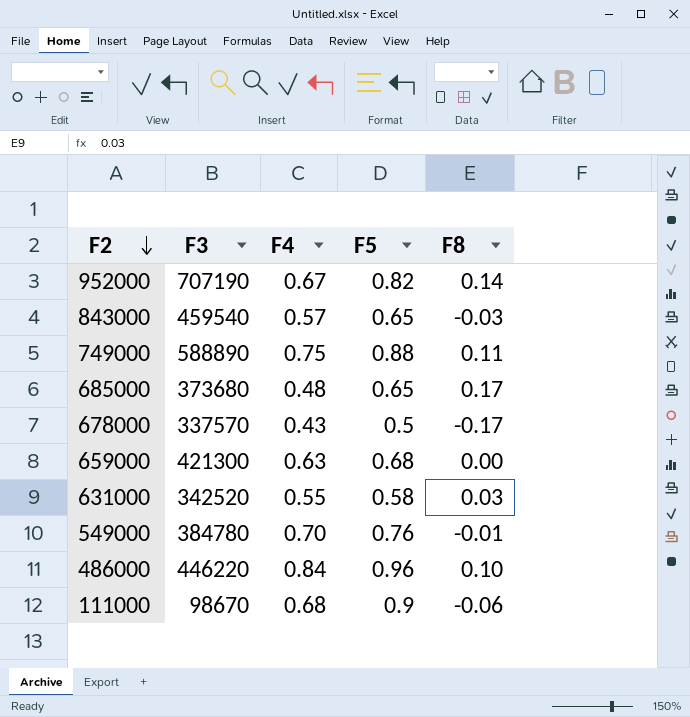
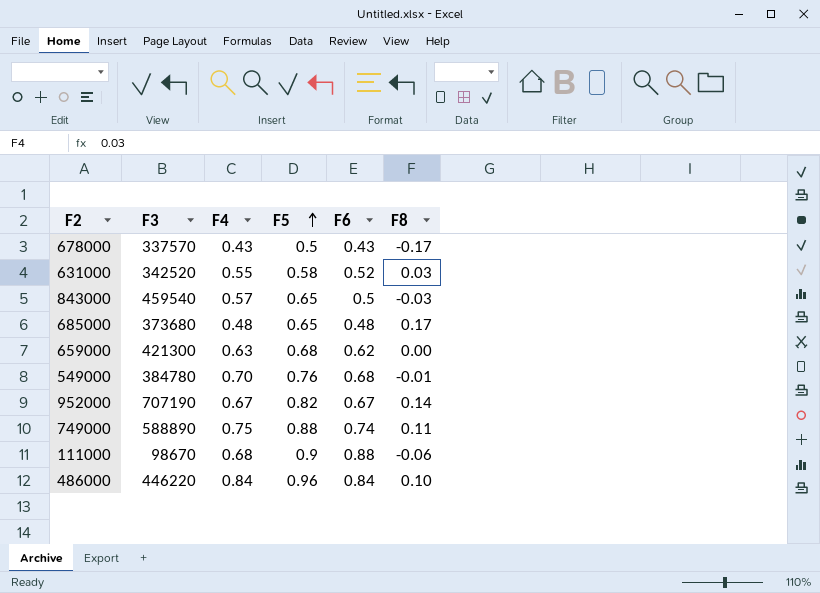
row order: F2 descending -> F5 ascending
column F6 | position: none -> 5

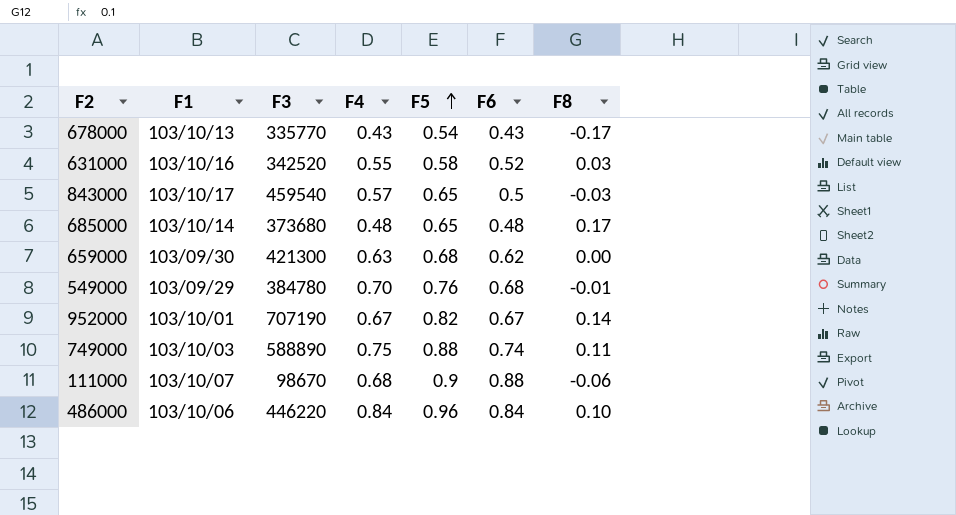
column F1 | position: none -> 2
678000 | F3: 337570 -> 335770
678000 | F5: 0.5 -> 0.54

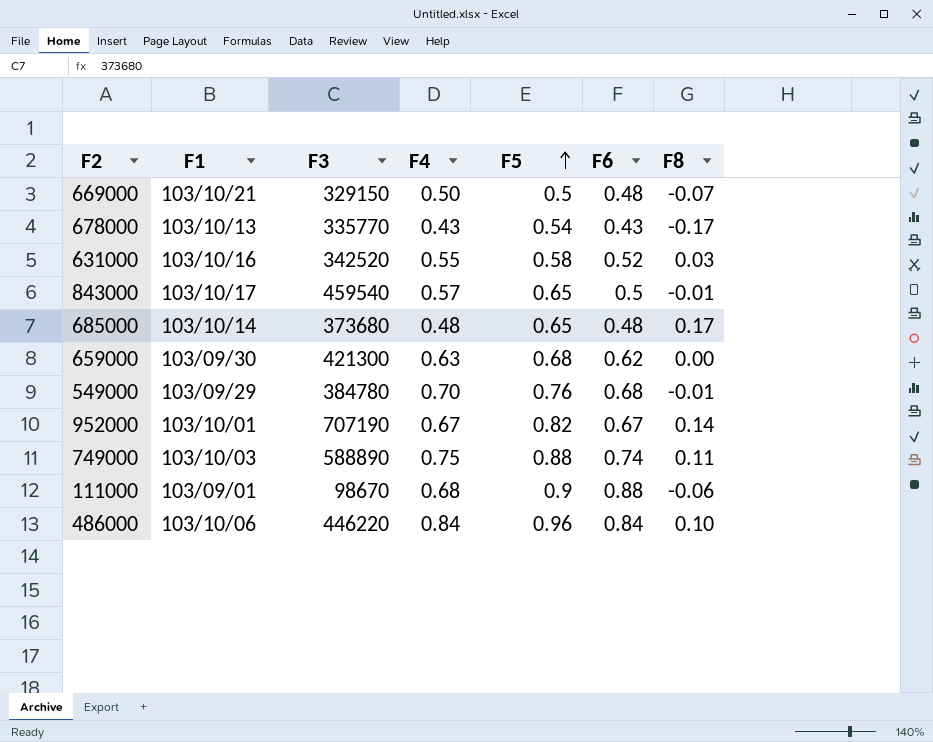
row 669000: none -> 103/10/21 | 329150 | 0.50 | 0.5 | 0.48 | -0.07
843000 | F8: -0.03 -> -0.01
111000 | F1: 103/10/07 -> 103/09/01

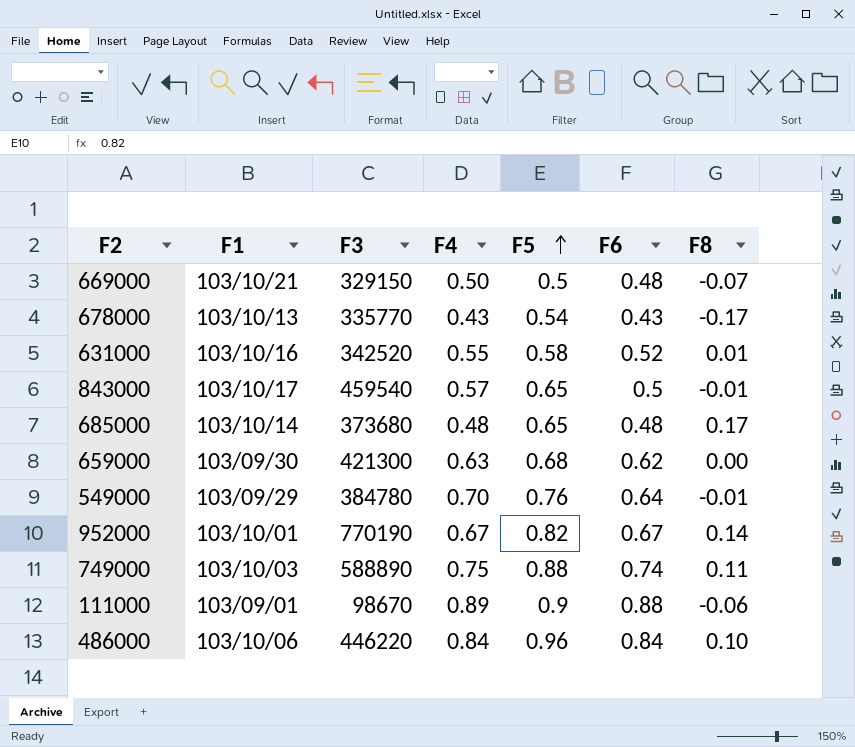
631000 | F8: 0.03 -> 0.01
549000 | F6: 0.68 -> 0.64
952000 | F3: 707190 -> 770190
111000 | F4: 0.68 -> 0.89

